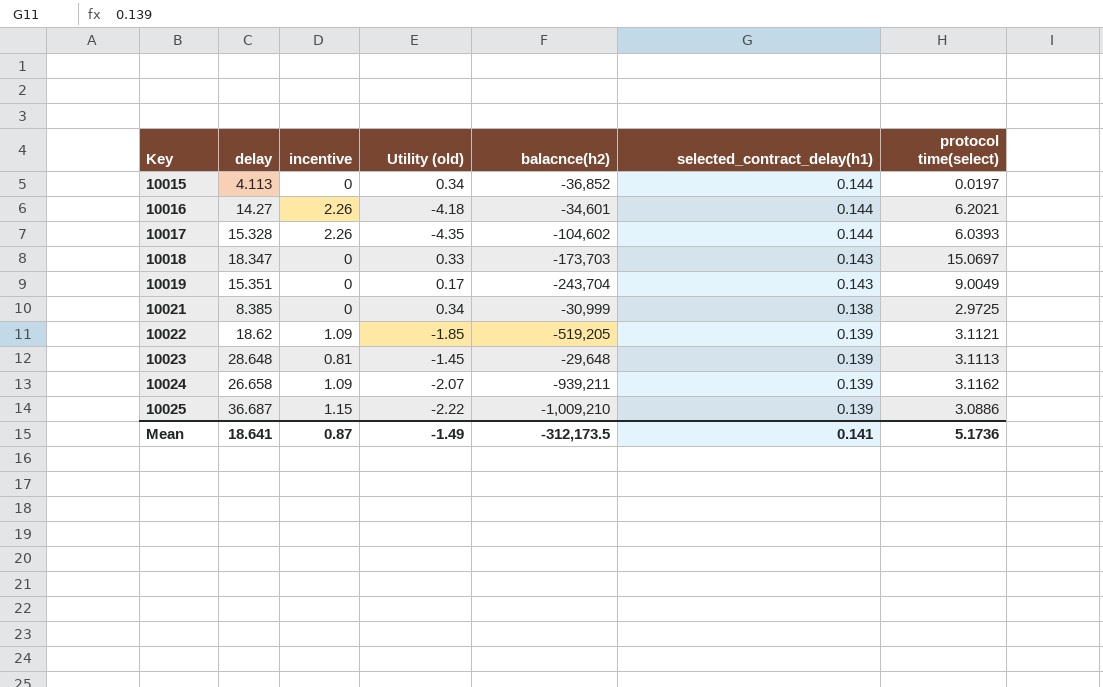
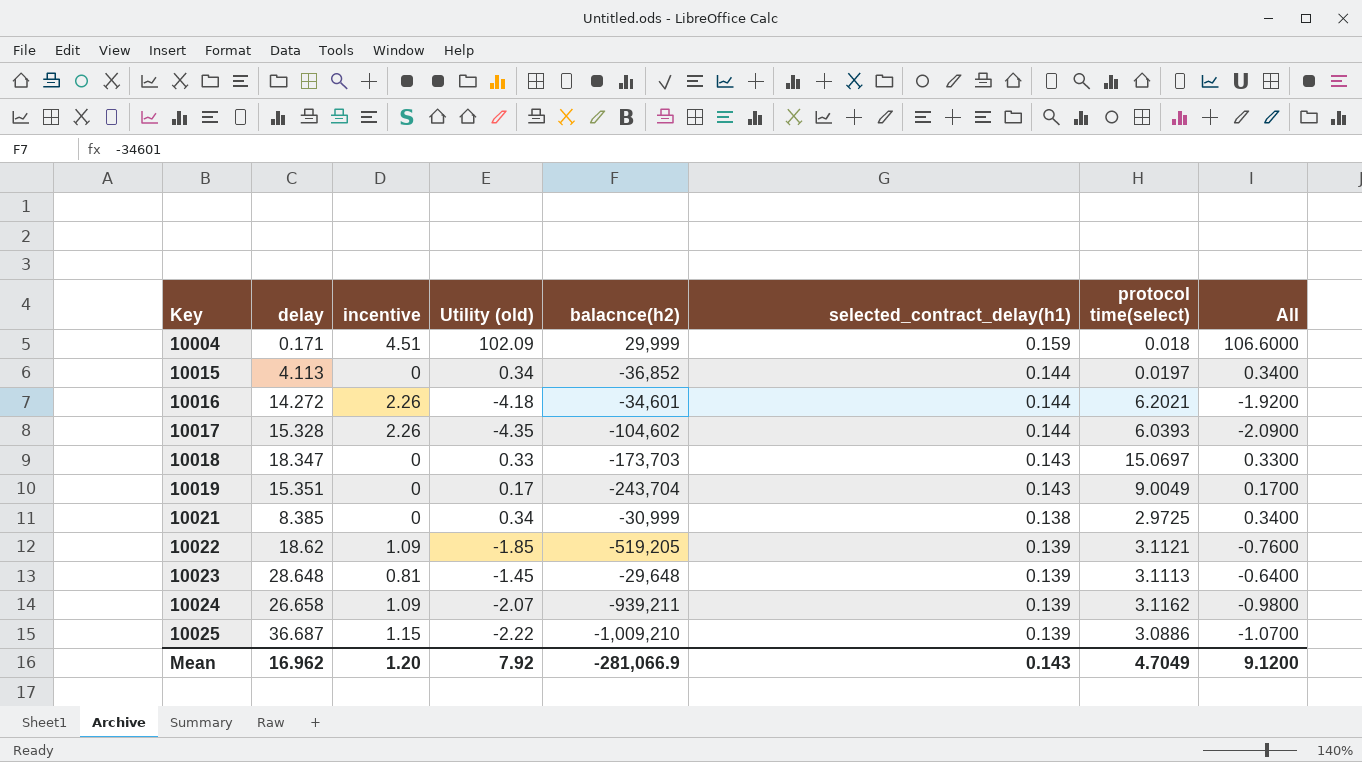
column All | formula: none -> [incentive] + [Utility (old)]
row 10004: none -> 0.171 | 4.51 | 102.09 | 29,999 | 0.159 | 0.018 | 106.6000
10016 | delay: 14.27 -> 14.272
Mean | delay: 18.641 -> 16.962
Mean | incentive: 0.87 -> 1.20
Mean | Utility (old): -1.49 -> 7.92
Mean | balacnce(h2): -312,173.5 -> -281,066.9
Mean | selected_contract_delay(h1): 0.141 -> 0.143
Mean | protocol time(select): 5.1736 -> 4.7049

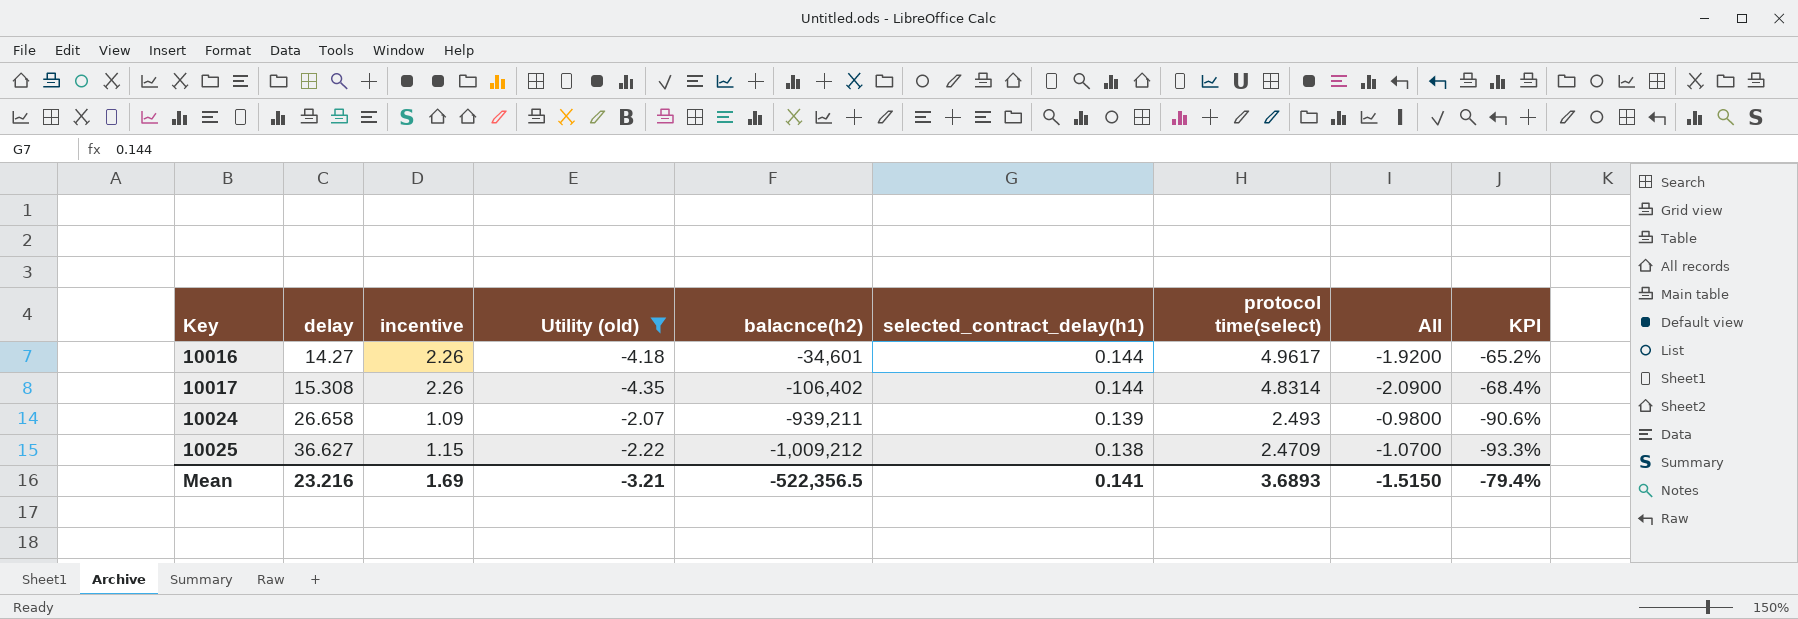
filter: none -> Utility (old) <= -2.07
column KPI | formula: none -> ([protocol time(select)] - [delay]) / [delay]
10016 | delay: 14.272 -> 14.27
10016 | protocol time(select): 6.2021 -> 4.9617
10017 | delay: 15.328 -> 15.308
10017 | balacnce(h2): -104,602 -> -106,402
10017 | protocol time(select): 6.0393 -> 4.8314
10024 | protocol time(select): 3.1162 -> 2.493
10025 | delay: 36.687 -> 36.627
10025 | balacnce(h2): -1,009,210 -> -1,009,212
10025 | selected_contract_delay(h1): 0.139 -> 0.138
10025 | protocol time(select): 3.0886 -> 2.4709
Mean | delay: 16.962 -> 23.216
Mean | incentive: 1.20 -> 1.69
Mean | Utility (old): 7.92 -> -3.21
Mean | balacnce(h2): -281,066.9 -> -522,356.5
Mean | selected_contract_delay(h1): 0.143 -> 0.141
Mean | protocol time(select): 4.7049 -> 3.6893
Mean | All: 9.1200 -> -1.5150

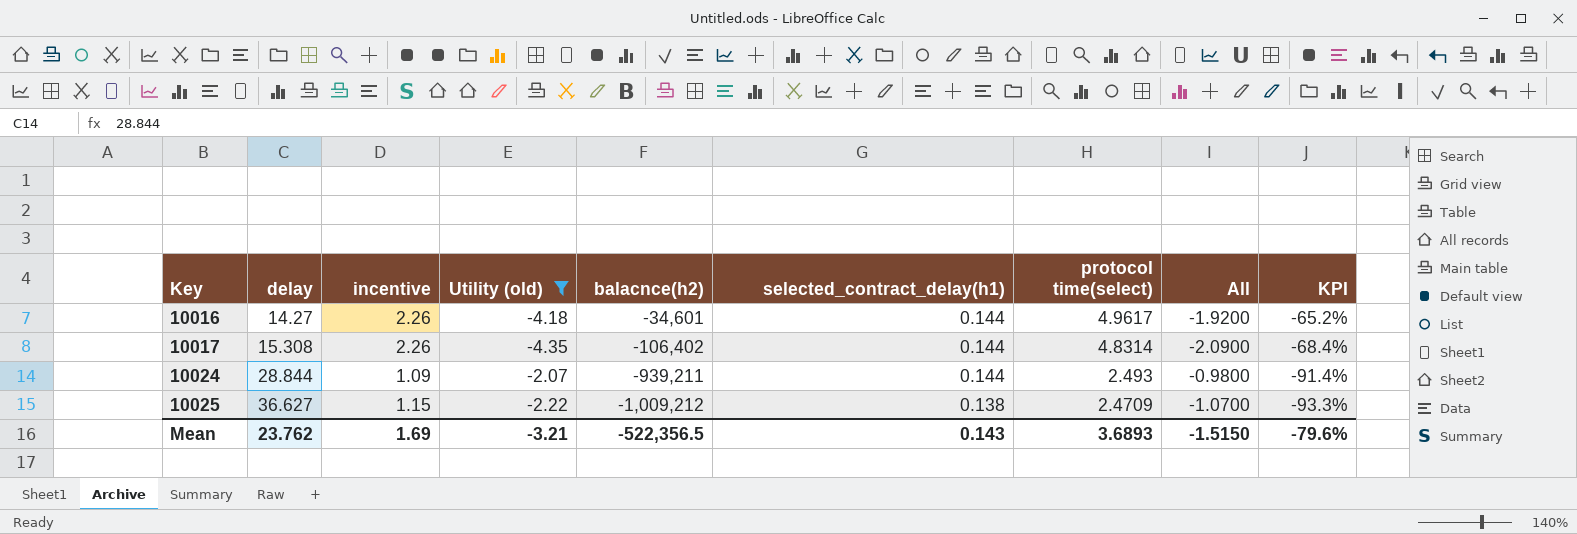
10024 | delay: 26.658 -> 28.844
10024 | selected_contract_delay(h1): 0.139 -> 0.144
10024 | KPI: -90.6% -> -91.4%
Mean | delay: 23.216 -> 23.762
Mean | selected_contract_delay(h1): 0.141 -> 0.143
Mean | KPI: -79.4% -> -79.6%

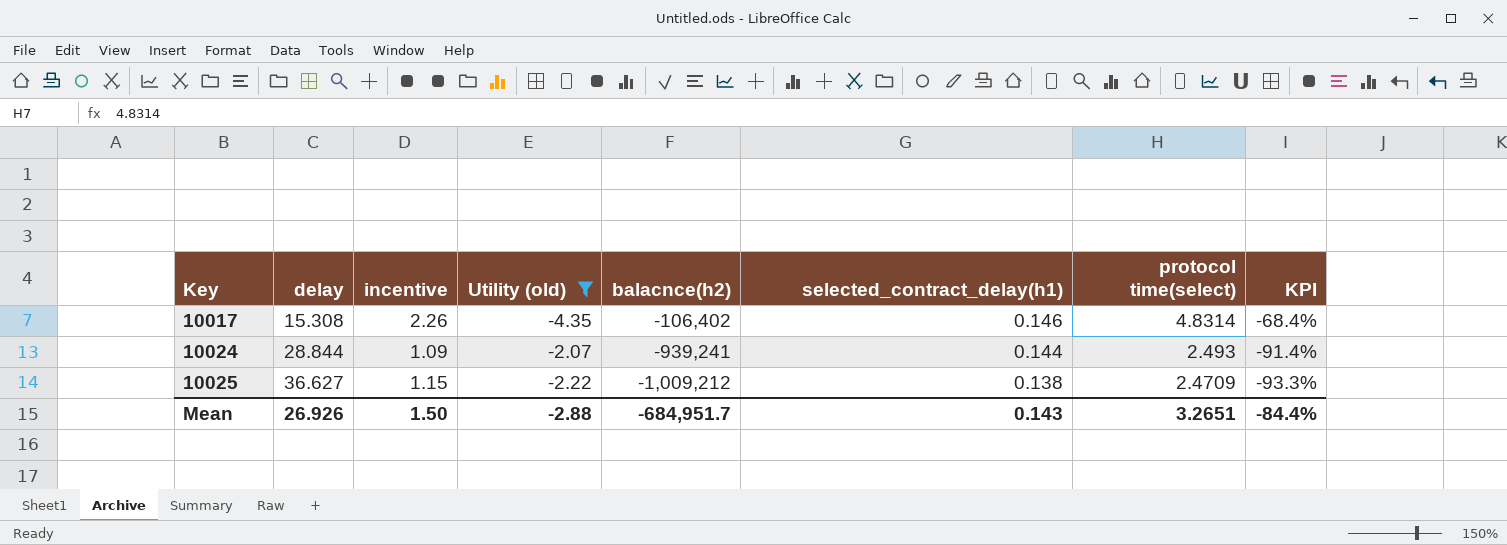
column All | formula: [incentive] + [Utility (old)] -> none
row 10016: 14.27 | 2.26 | -4.18 | -34,601 | 0.144 | 4.9617 | -1.9200 | -65.2% -> none
10017 | selected_contract_delay(h1): 0.144 -> 0.146
10024 | balacnce(h2): -939,211 -> -939,241
Mean | delay: 23.762 -> 26.926
Mean | incentive: 1.69 -> 1.50
Mean | Utility (old): -3.21 -> -2.88
Mean | balacnce(h2): -522,356.5 -> -684,951.7
Mean | protocol time(select): 3.6893 -> 3.2651
Mean | KPI: -79.6% -> -84.4%

